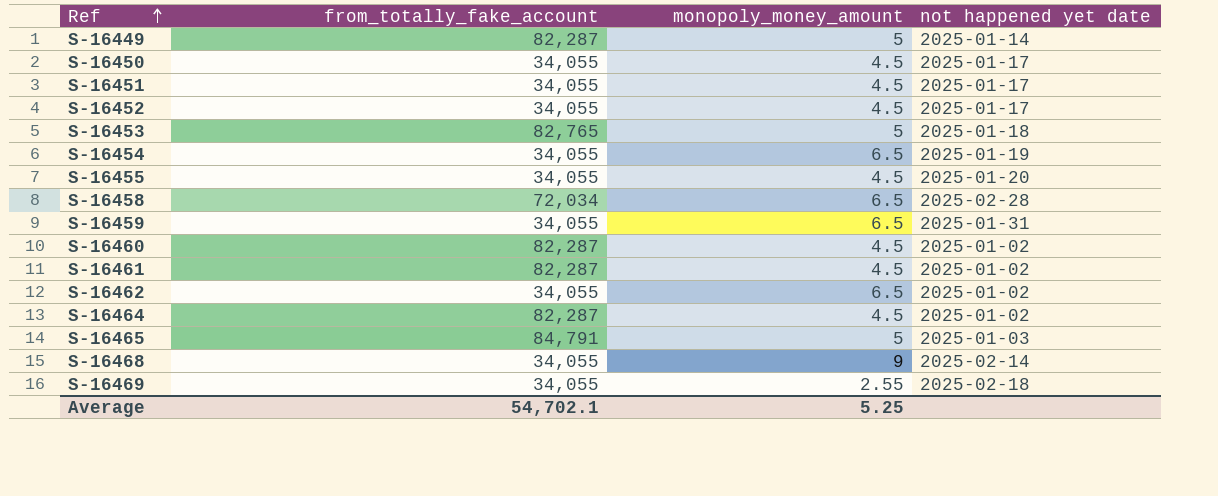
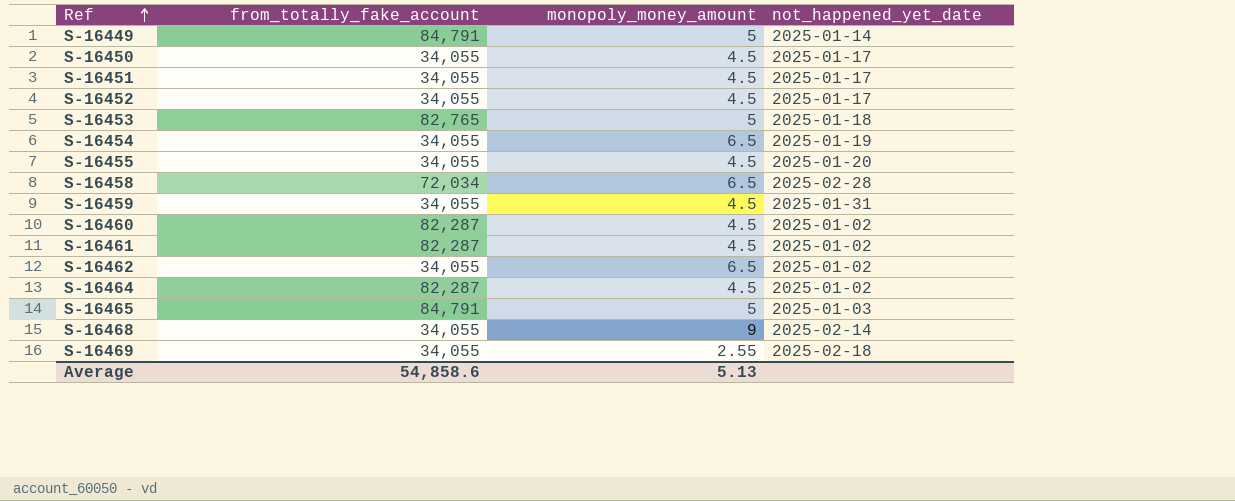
column name: not happened yet date -> not_happened_yet_date
S-16449 | from_totally_fake_account: 82,287 -> 84,791
S-16459 | monopoly_money_amount: 6.5 -> 4.5
Average | from_totally_fake_account: 54,702.1 -> 54,858.6
Average | monopoly_money_amount: 5.25 -> 5.13

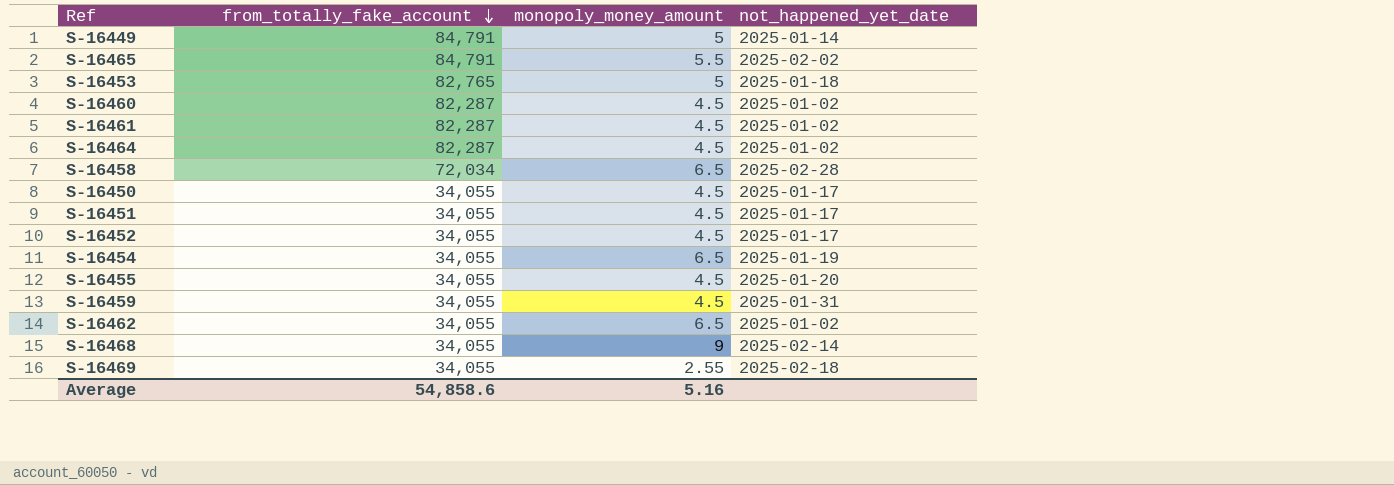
row order: Ref ascending -> from_totally_fake_account descending
S-16465 | monopoly_money_amount: 5 -> 5.5
S-16465 | not_happened_yet_date: 2025-01-03 -> 2025-02-02
Average | monopoly_money_amount: 5.13 -> 5.16

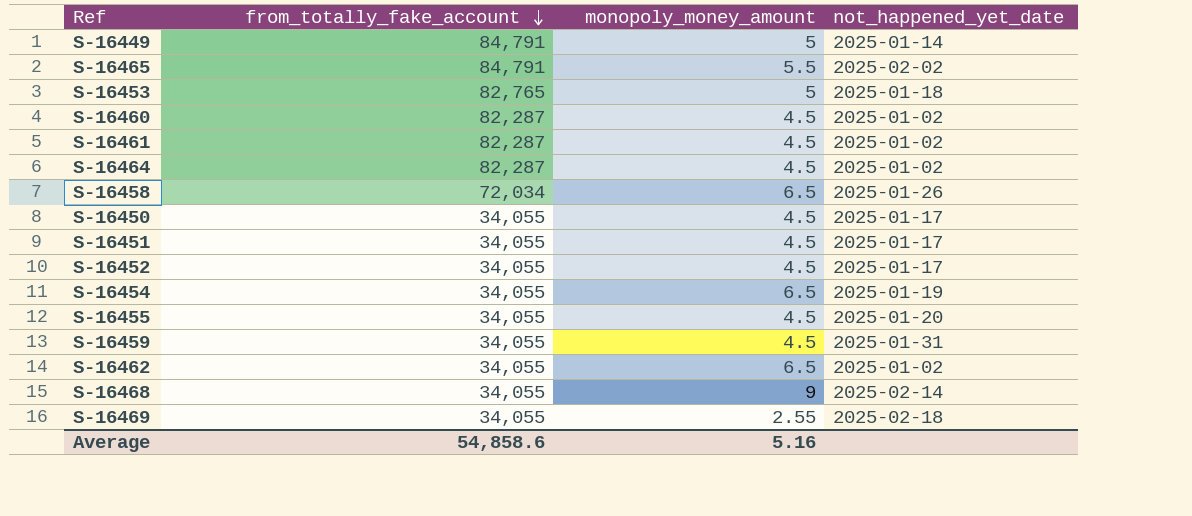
S-16458 | not_happened_yet_date: 2025-02-28 -> 2025-01-26

